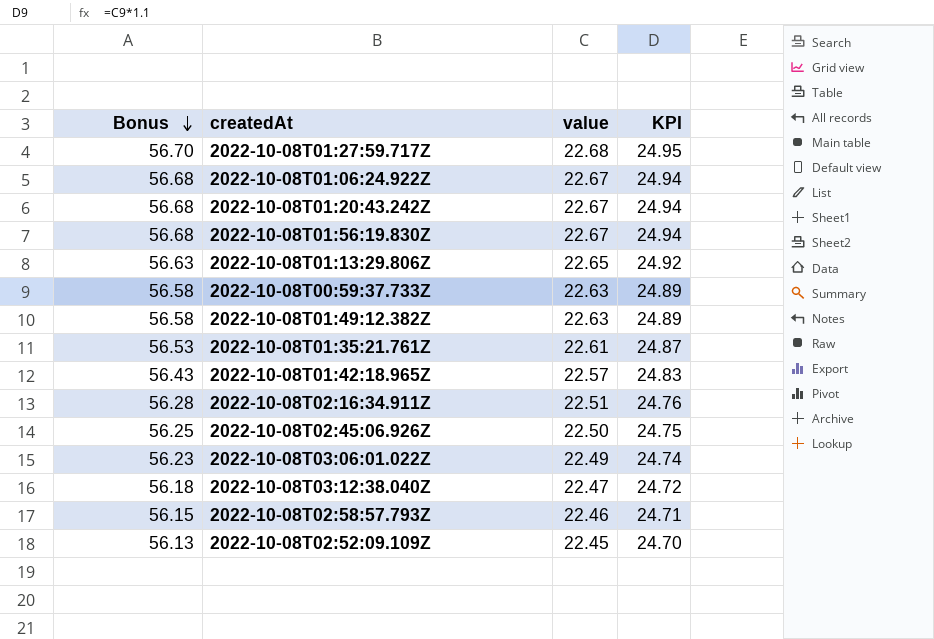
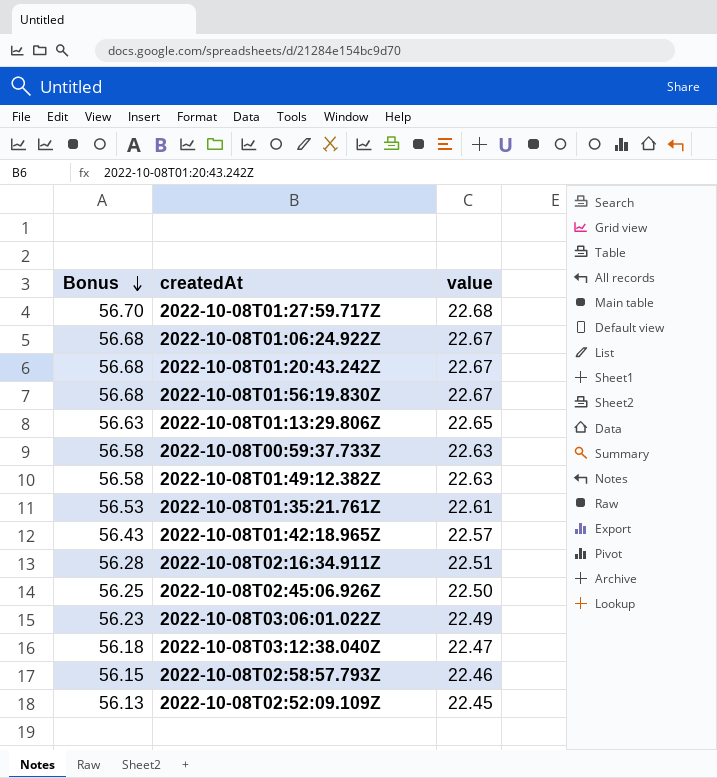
column KPI | formula: [value] * 1.1 -> none

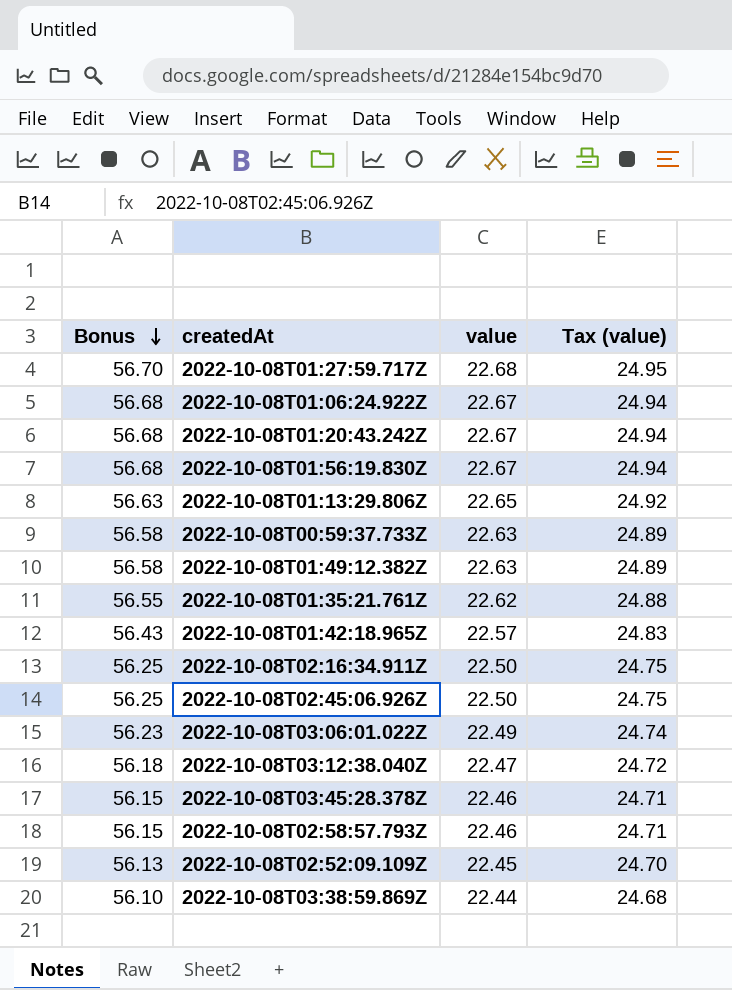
column Tax (value) | formula: none -> [value] * 1.1
2022-10-08T01:35:21.761Z | Bonus: 56.53 -> 56.55
2022-10-08T01:35:21.761Z | value: 22.61 -> 22.62
2022-10-08T02:16:34.911Z | Bonus: 56.28 -> 56.25
2022-10-08T02:16:34.911Z | value: 22.51 -> 22.50
row 2022-10-08T03:45:28.378Z: none -> 56.15 | 22.46 | 24.71
row 2022-10-08T03:38:59.869Z: none -> 56.10 | 22.44 | 24.68

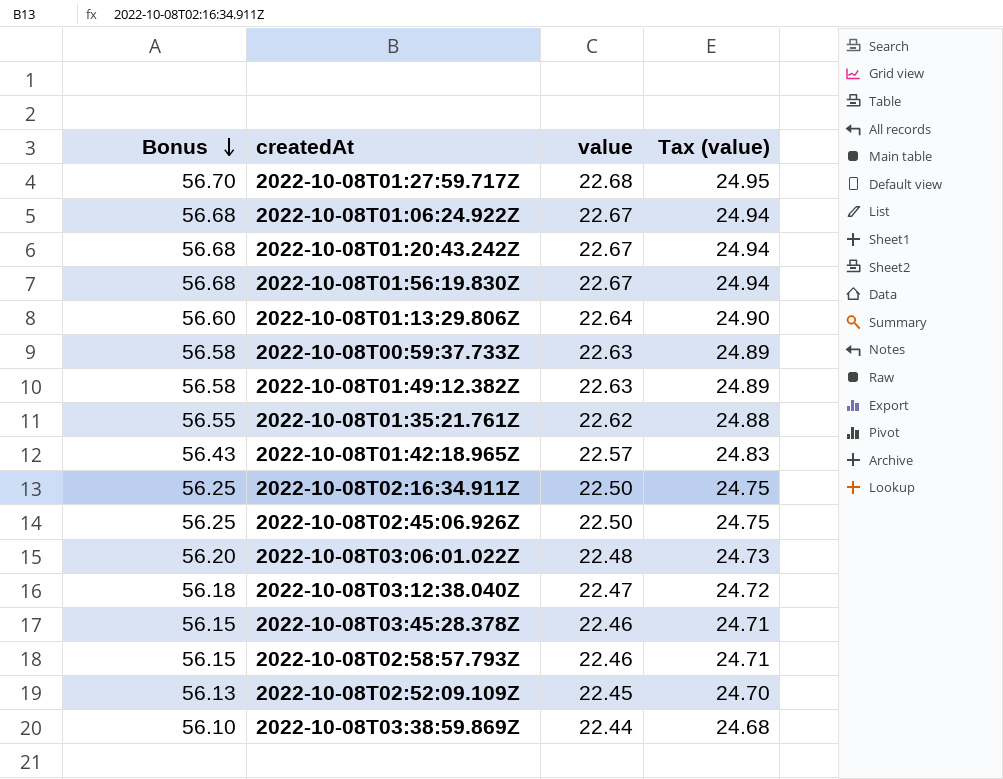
2022-10-08T01:13:29.806Z | Bonus: 56.63 -> 56.60
2022-10-08T01:13:29.806Z | value: 22.65 -> 22.64
2022-10-08T01:13:29.806Z | Tax (value): 24.92 -> 24.90
2022-10-08T03:06:01.022Z | Bonus: 56.23 -> 56.20
2022-10-08T03:06:01.022Z | value: 22.49 -> 22.48
2022-10-08T03:06:01.022Z | Tax (value): 24.74 -> 24.73

